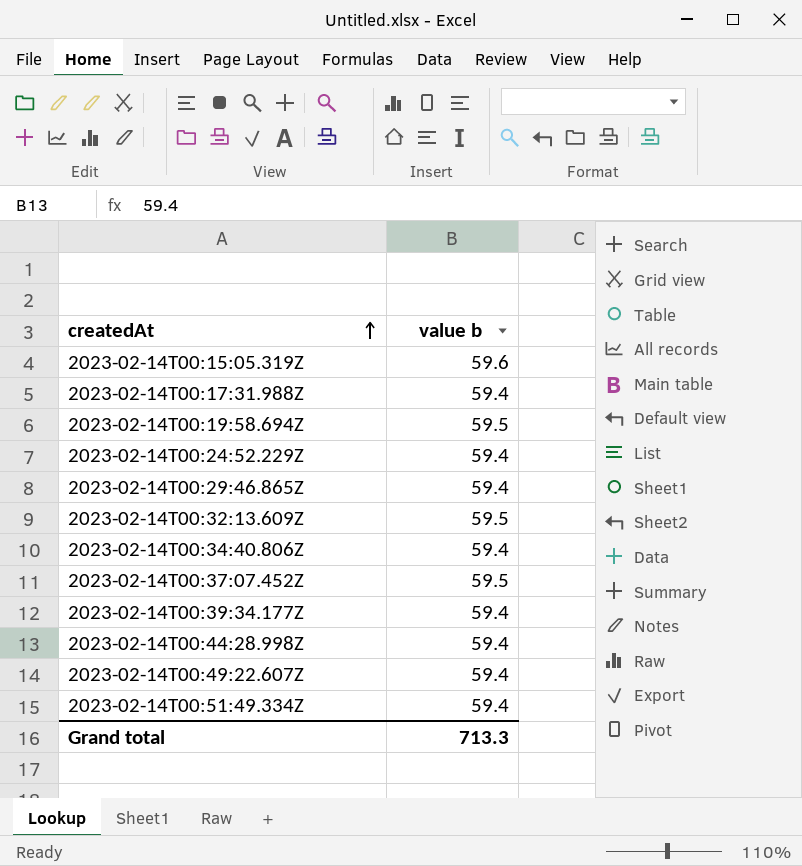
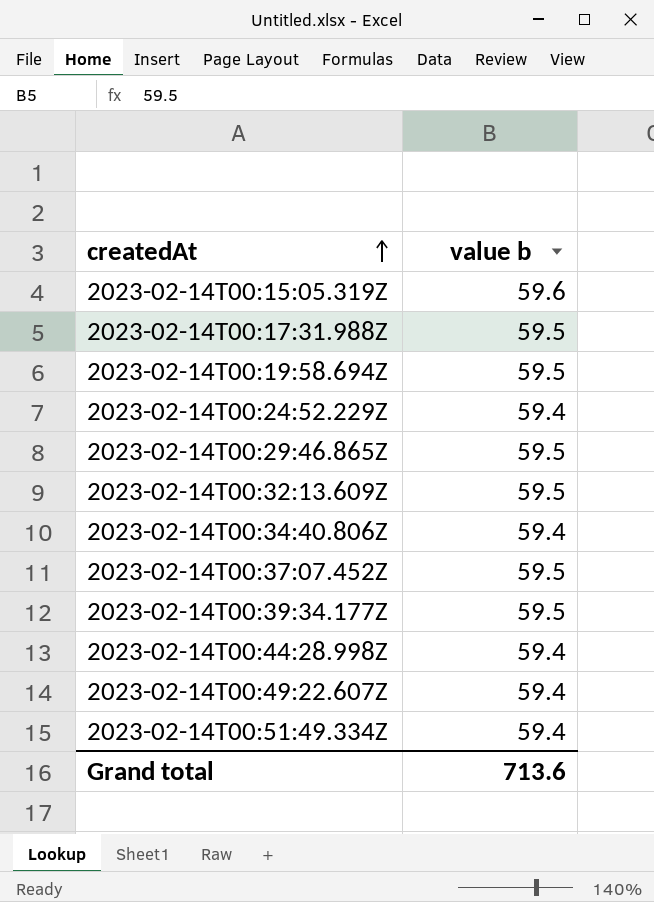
2023-02-14T00:17:31.988Z | value b: 59.4 -> 59.5
2023-02-14T00:29:46.865Z | value b: 59.4 -> 59.5
2023-02-14T00:39:34.177Z | value b: 59.4 -> 59.5
Grand total | value b: 713.3 -> 713.6

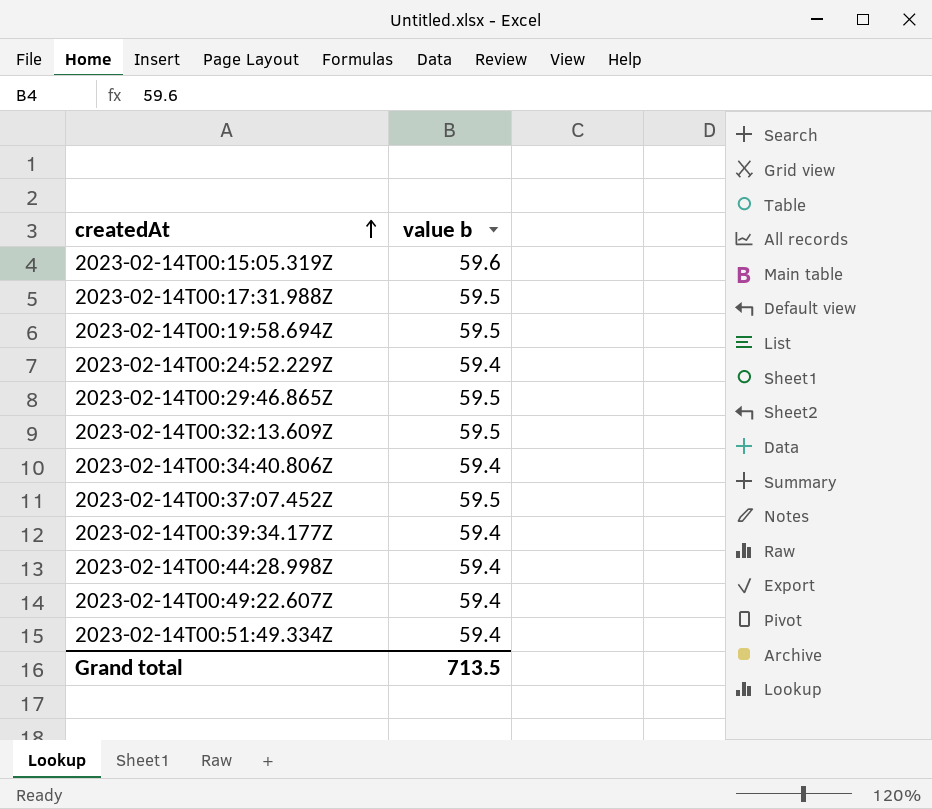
2023-02-14T00:39:34.177Z | value b: 59.5 -> 59.4
Grand total | value b: 713.6 -> 713.5

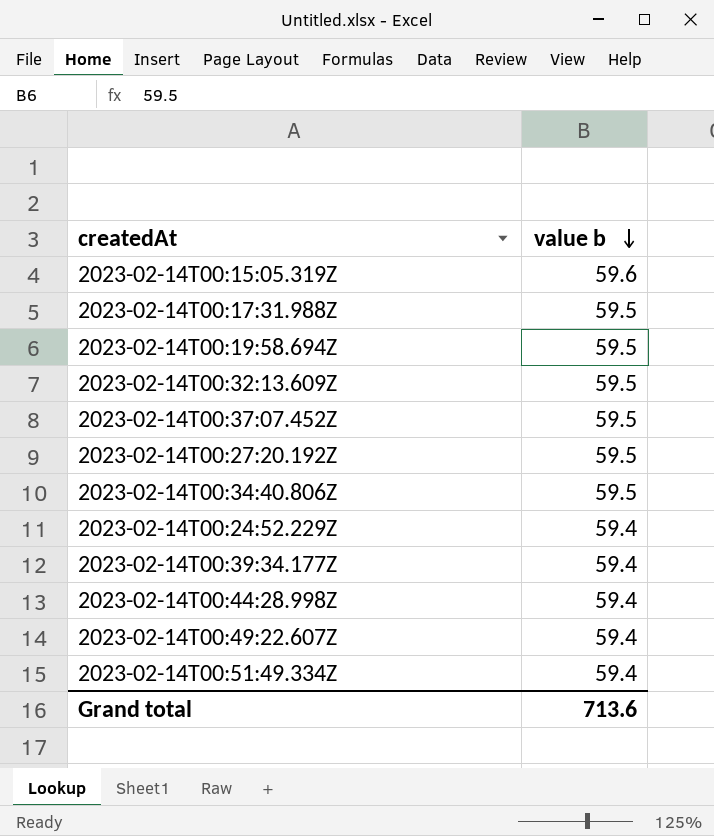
row order: createdAt ascending -> value b descending
row 2023-02-14T00:29:46.865Z: 59.5 -> none
row 2023-02-14T00:27:20.192Z: none -> 59.5
2023-02-14T00:34:40.806Z | value b: 59.4 -> 59.5
Grand total | value b: 713.5 -> 713.6

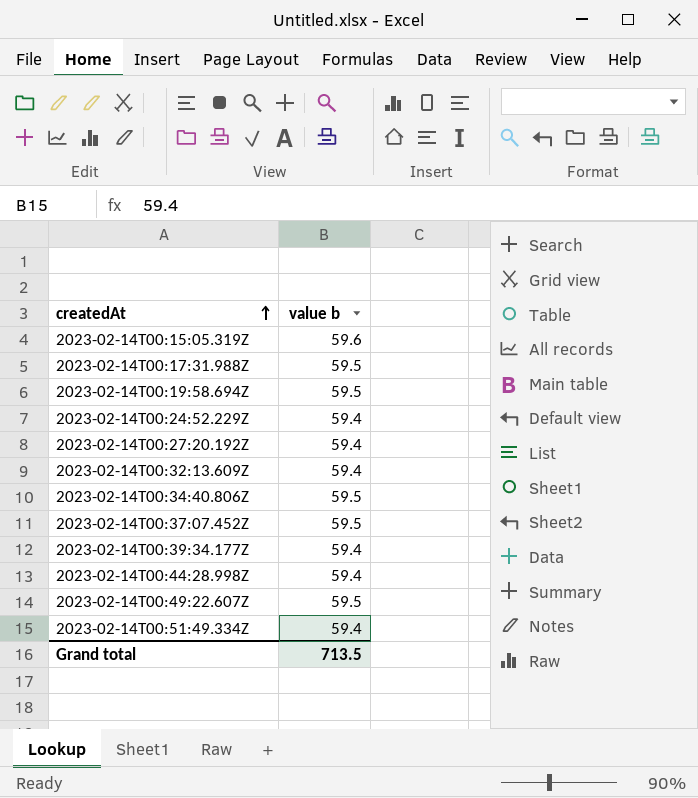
row order: value b descending -> createdAt ascending
2023-02-14T00:27:20.192Z | value b: 59.5 -> 59.4
2023-02-14T00:32:13.609Z | value b: 59.5 -> 59.4
2023-02-14T00:49:22.607Z | value b: 59.4 -> 59.5
Grand total | value b: 713.6 -> 713.5

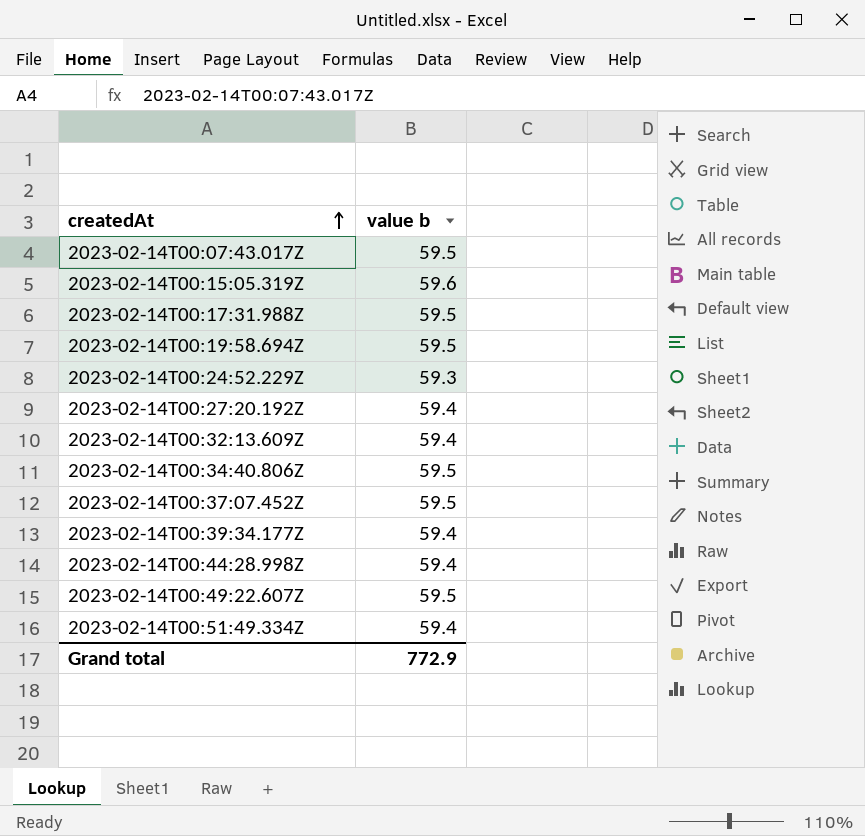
row 2023-02-14T00:07:43.017Z: none -> 59.5
2023-02-14T00:24:52.229Z | value b: 59.4 -> 59.3
Grand total | value b: 713.5 -> 772.9

